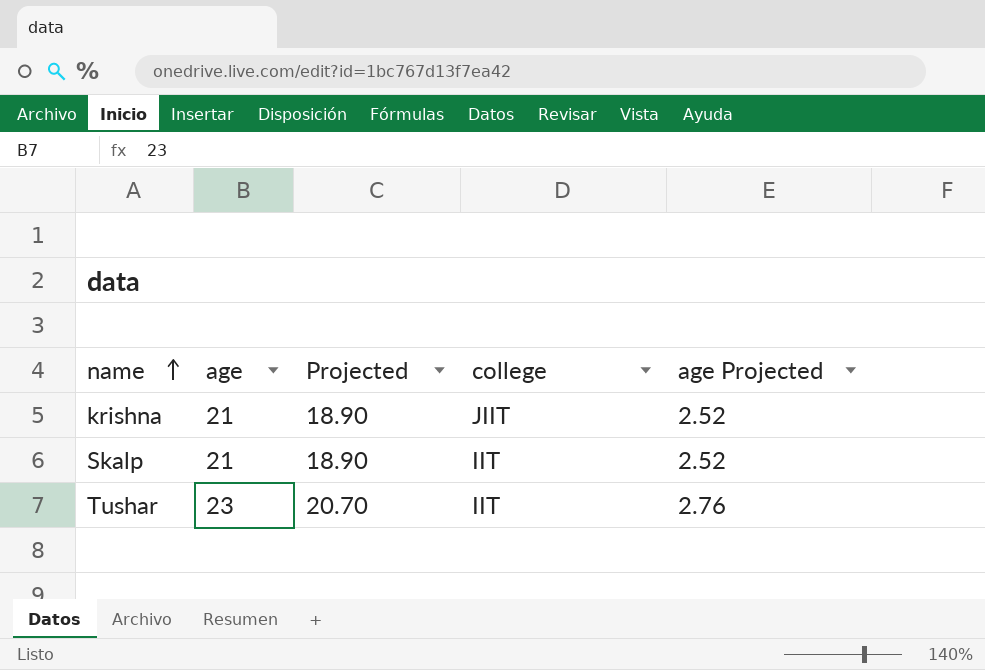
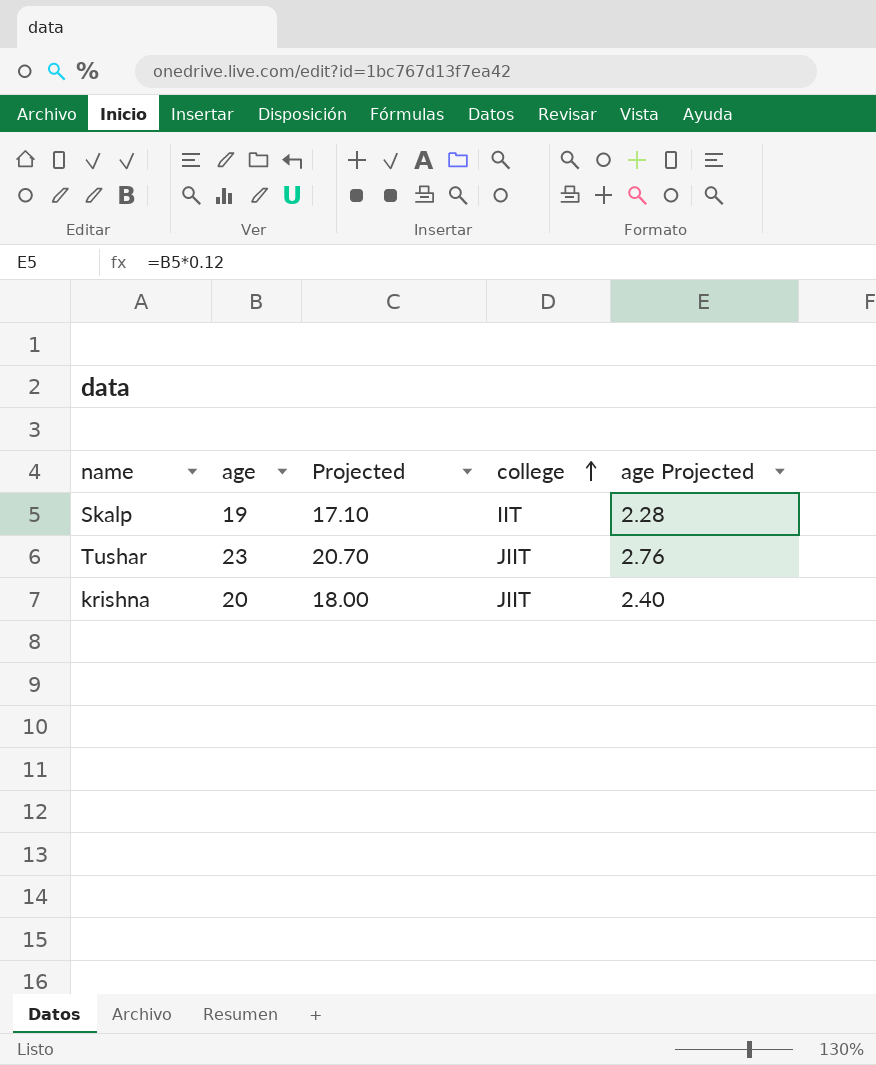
row order: name ascending -> college ascending
Skalp | age: 21 -> 19
Skalp | Projected: 18.90 -> 17.10
Skalp | age Projected: 2.52 -> 2.28
Tushar | college: IIT -> JIIT
krishna | age: 21 -> 20
krishna | Projected: 18.90 -> 18.00
krishna | age Projected: 2.52 -> 2.40

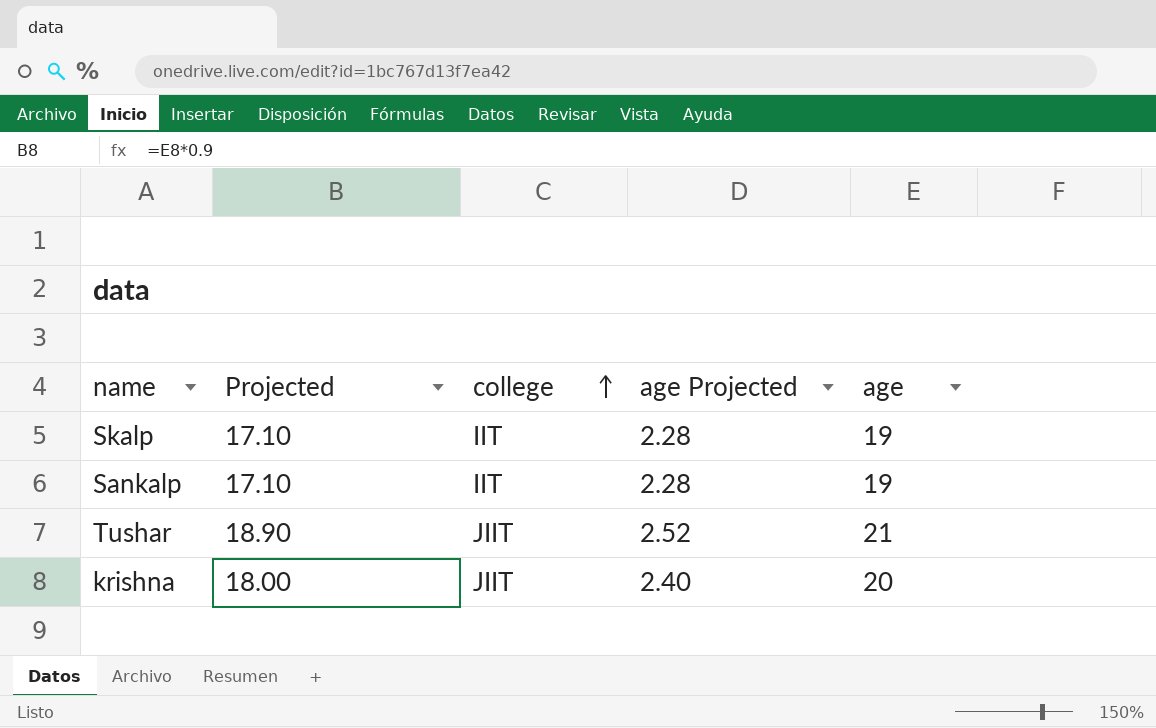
column age | position: 2 -> 5
row Sankalp: none -> 17.10 | IIT | 2.28 | 19
Tushar | Projected: 20.70 -> 18.90
Tushar | age Projected: 2.76 -> 2.52
Tushar | age: 23 -> 21

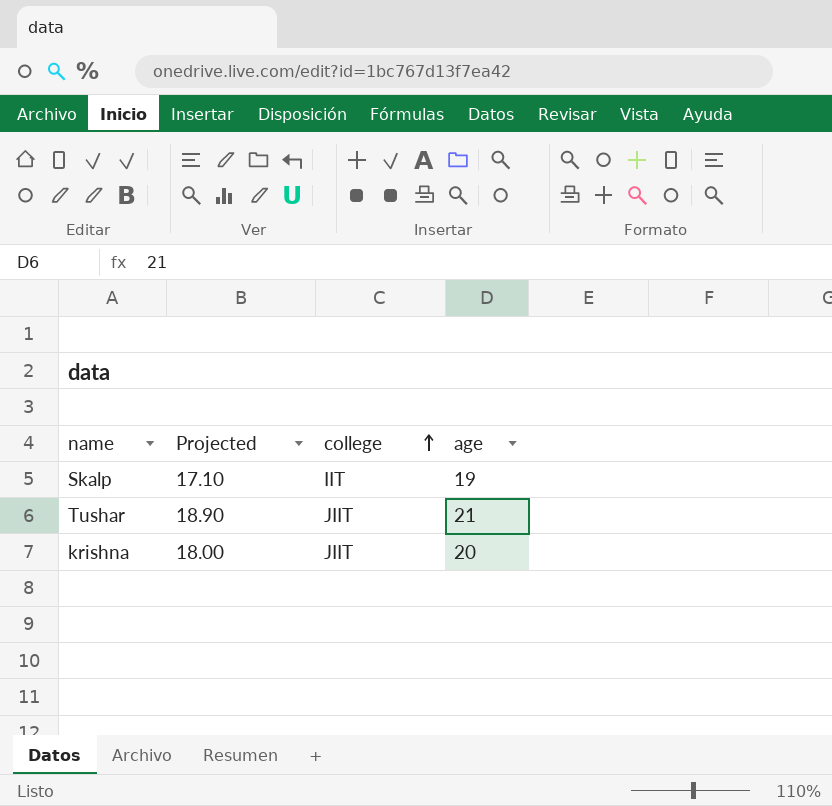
column age Projected | formula: [age] * 0.12 -> none
row Sankalp: 17.10 | IIT | 2.28 | 19 -> none

